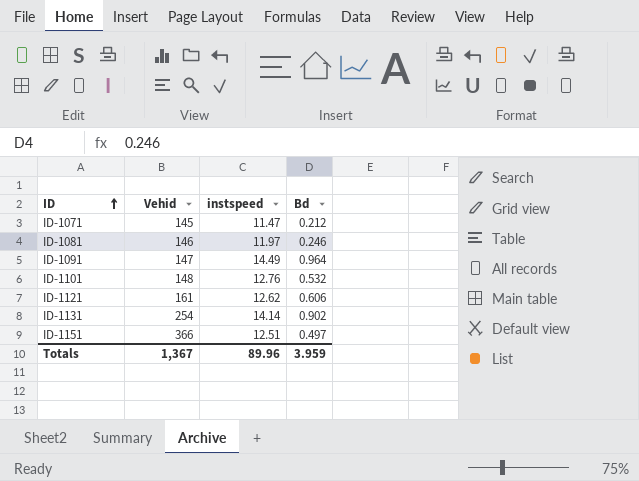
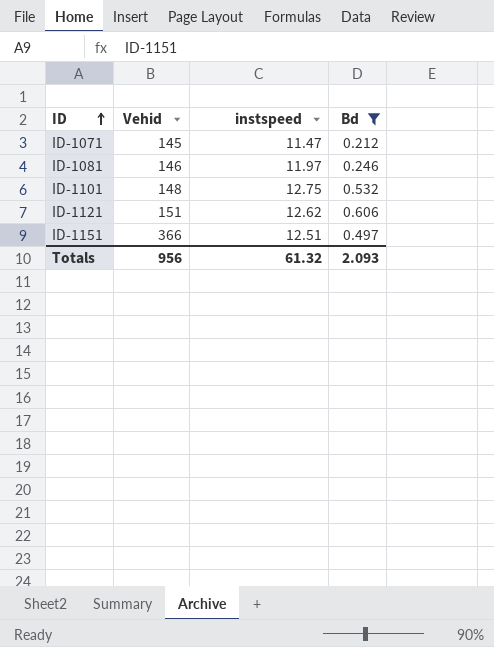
filter: none -> Bd <= 0.606
ID-1101 | instspeed: 12.76 -> 12.75
ID-1121 | Vehid: 161 -> 151
Totals | Vehid: 1,367 -> 956
Totals | instspeed: 89.96 -> 61.32
Totals | Bd: 3.959 -> 2.093

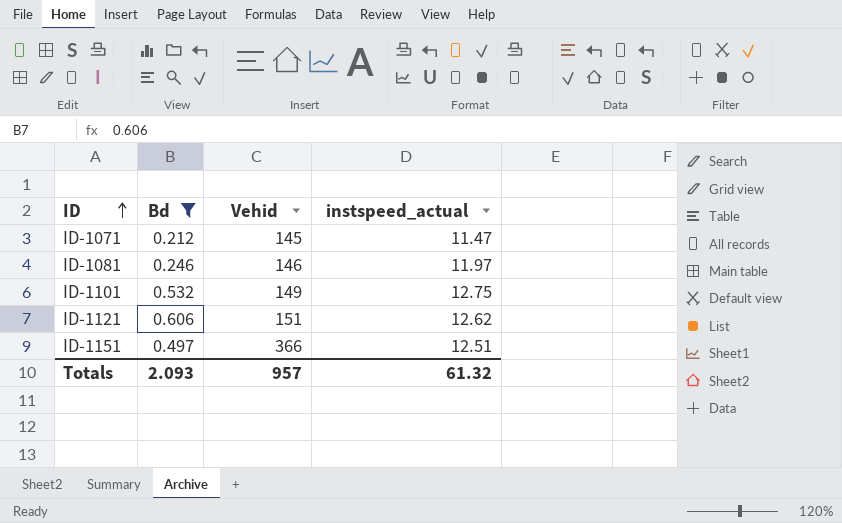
column Bd | position: 4 -> 2
column name: instspeed -> instspeed_actual
ID-1101 | Vehid: 148 -> 149
Totals | Vehid: 956 -> 957

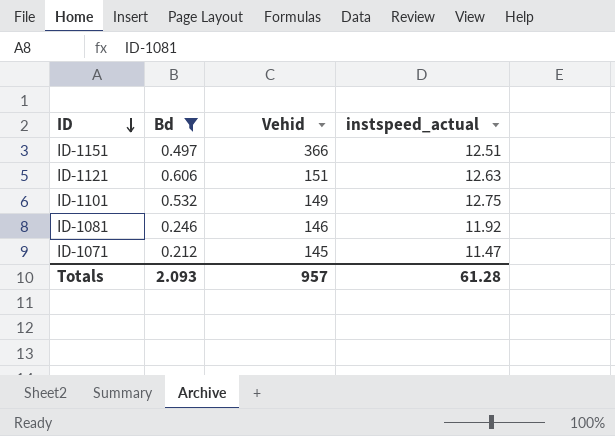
row order: ID ascending -> ID descending
ID-1121 | instspeed_actual: 12.62 -> 12.63
ID-1081 | instspeed_actual: 11.97 -> 11.92
Totals | instspeed_actual: 61.32 -> 61.28

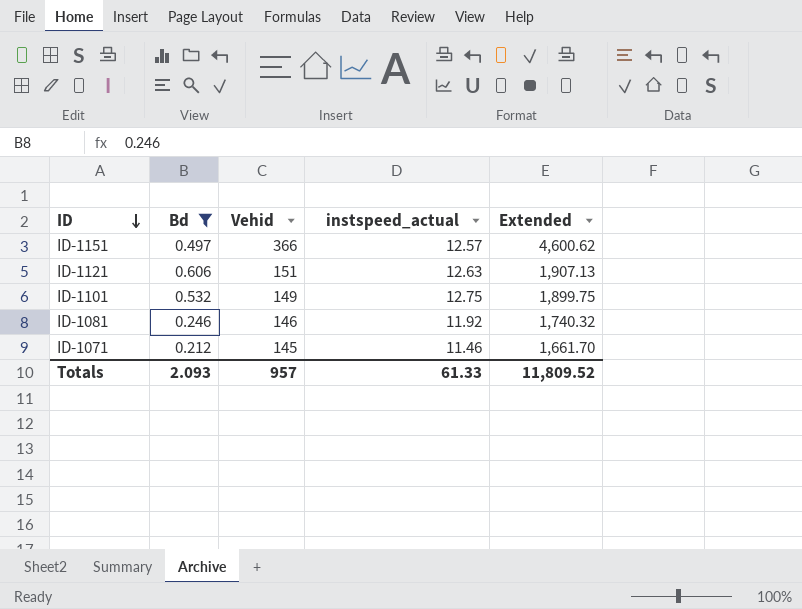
column Extended | formula: none -> [Vehid] * [instspeed_actual]
ID-1151 | instspeed_actual: 12.51 -> 12.57
ID-1071 | instspeed_actual: 11.47 -> 11.46
Totals | instspeed_actual: 61.28 -> 61.33

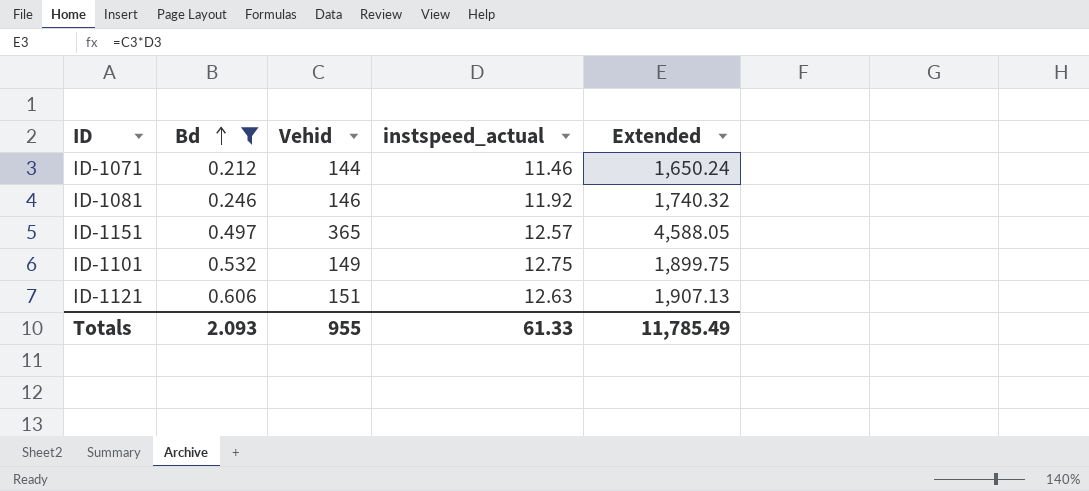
row order: ID descending -> Bd ascending
ID-1071 | Vehid: 145 -> 144
ID-1071 | Extended: 1,661.70 -> 1,650.24
ID-1151 | Vehid: 366 -> 365
ID-1151 | Extended: 4,600.62 -> 4,588.05
Totals | Vehid: 957 -> 955
Totals | Extended: 11,809.52 -> 11,785.49

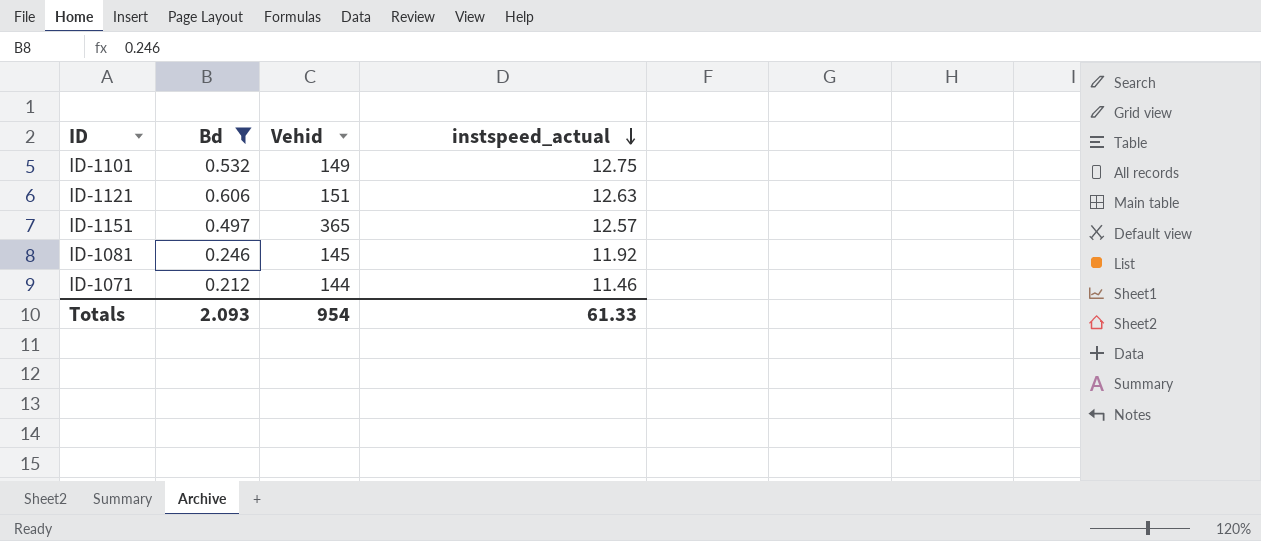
row order: Bd ascending -> instspeed_actual descending
column Extended | formula: [Vehid] * [instspeed_actual] -> none
ID-1081 | Vehid: 146 -> 145
Totals | Vehid: 955 -> 954

